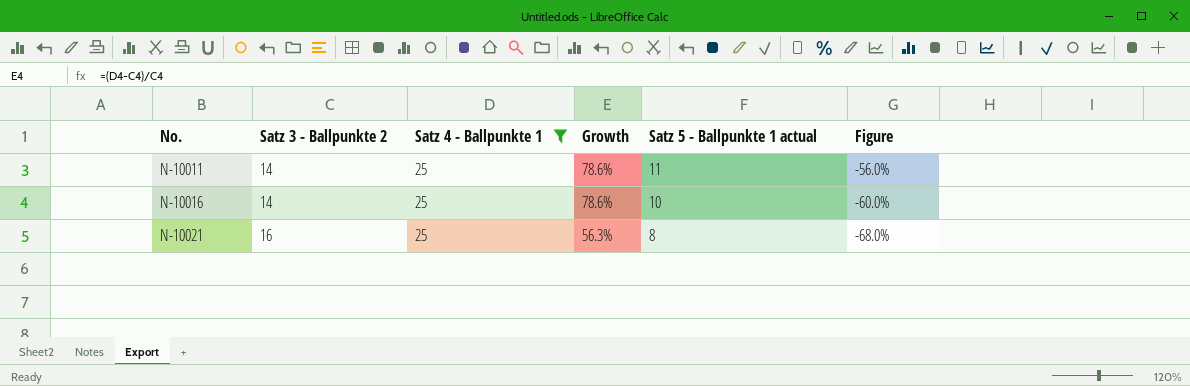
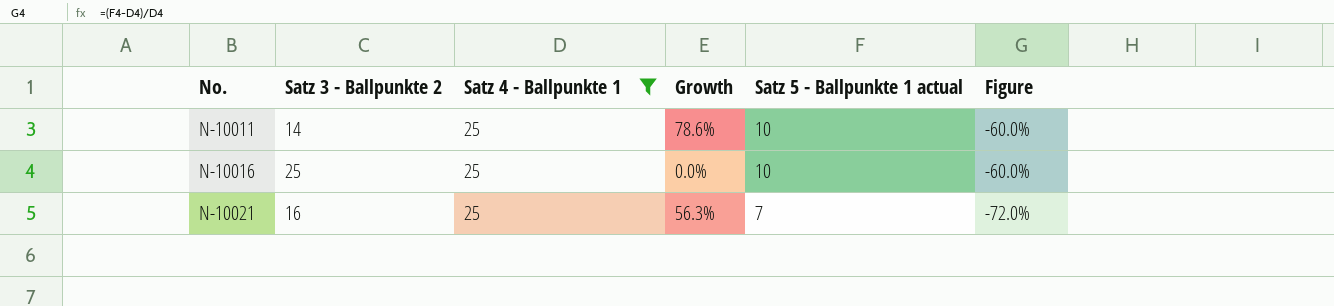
N-10011 | Satz 5 - Ballpunkte 1 actual: 11 -> 10
N-10011 | Figure: -56.0% -> -60.0%
N-10016 | Satz 3 - Ballpunkte 2: 14 -> 25
N-10016 | Growth: 78.6% -> 0.0%
N-10021 | Satz 5 - Ballpunkte 1 actual: 8 -> 7
N-10021 | Figure: -68.0% -> -72.0%

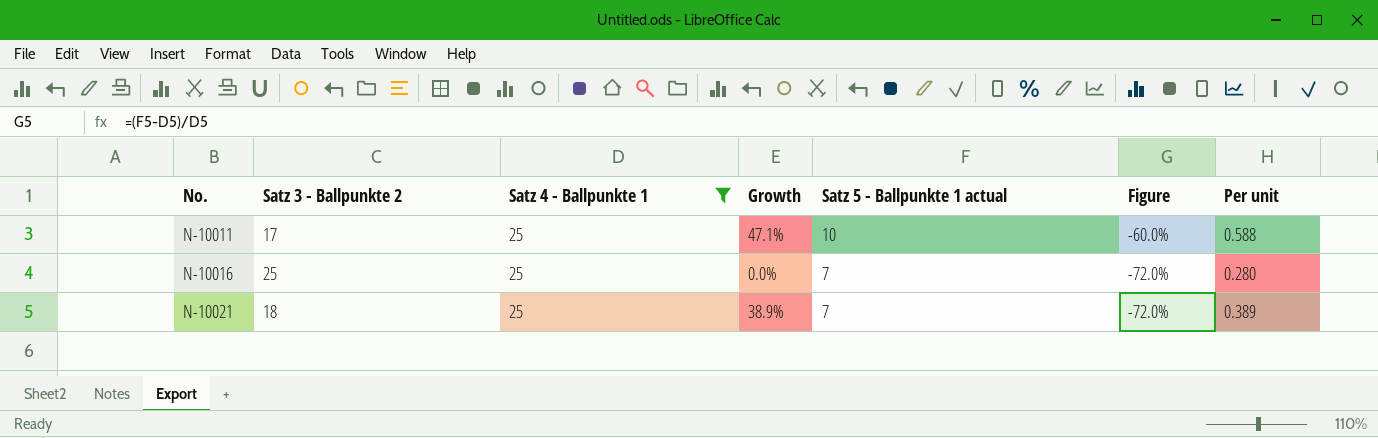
column Per unit | formula: none -> [Satz 5 - Ballpunkte 1 actual] / [Satz 3 - Ballpunkte 2]
N-10011 | Satz 3 - Ballpunkte 2: 14 -> 17
N-10011 | Growth: 78.6% -> 47.1%
N-10016 | Satz 5 - Ballpunkte 1 actual: 10 -> 7
N-10016 | Figure: -60.0% -> -72.0%
N-10021 | Satz 3 - Ballpunkte 2: 16 -> 18
N-10021 | Growth: 56.3% -> 38.9%

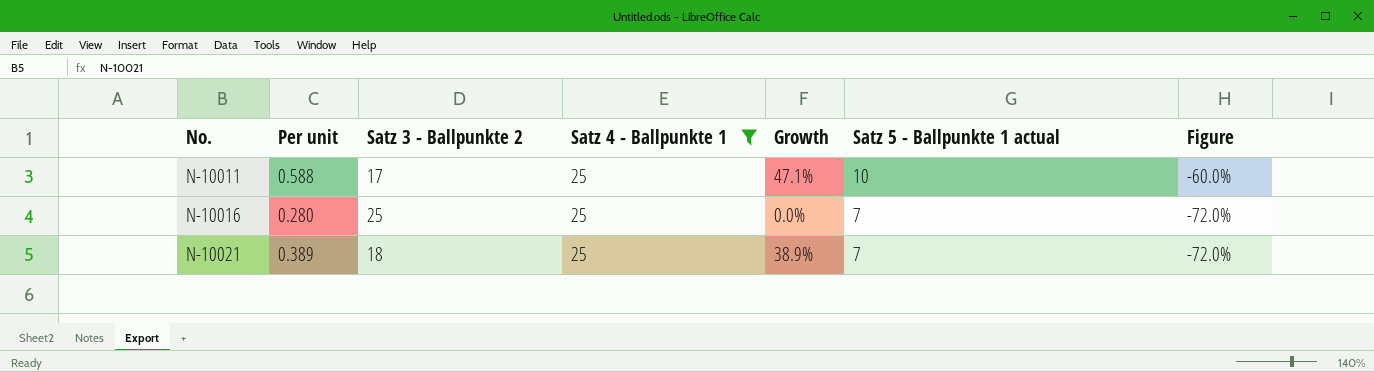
column Per unit | position: 7 -> 2

